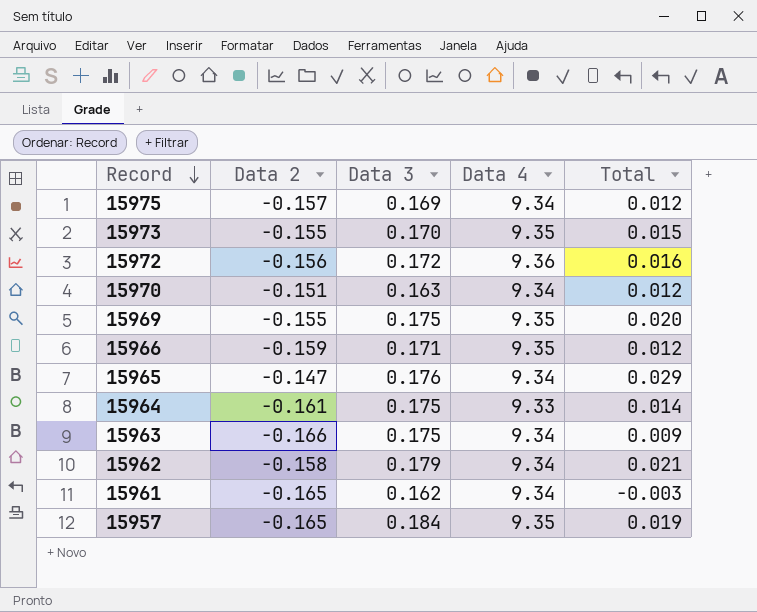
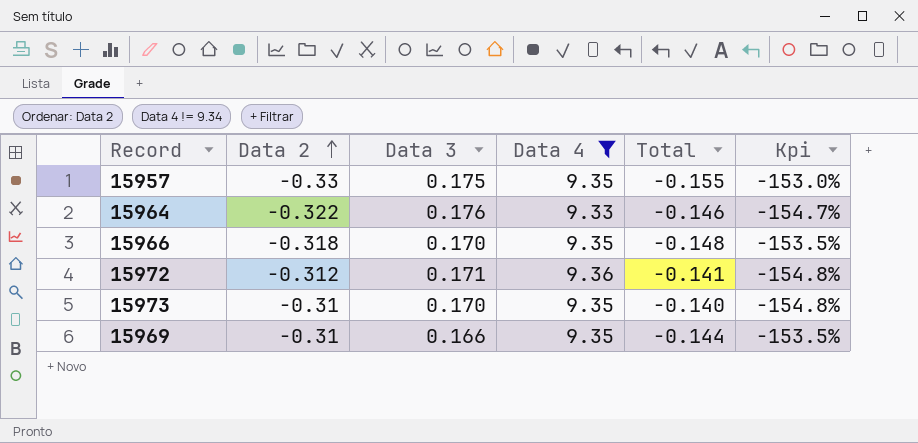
filter: none -> Data 4 != 9.34
row order: Record descending -> Data 2 ascending
column Kpi | formula: none -> ([Data 3] - [Data 2]) / [Data 2]
15957 | Data 2: -0.165 -> -0.33
15957 | Data 3: 0.184 -> 0.175
15957 | Total: 0.019 -> -0.155
15964 | Data 2: -0.161 -> -0.322
15964 | Data 3: 0.175 -> 0.176
15964 | Total: 0.014 -> -0.146
15966 | Data 2: -0.159 -> -0.318
15966 | Data 3: 0.171 -> 0.170
15966 | Total: 0.012 -> -0.148
15972 | Data 2: -0.156 -> -0.312
15972 | Data 3: 0.172 -> 0.171
15972 | Total: 0.016 -> -0.141
15973 | Data 2: -0.155 -> -0.31
15973 | Total: 0.015 -> -0.140
15969 | Data 2: -0.155 -> -0.31
15969 | Data 3: 0.175 -> 0.166
15969 | Total: 0.020 -> -0.144

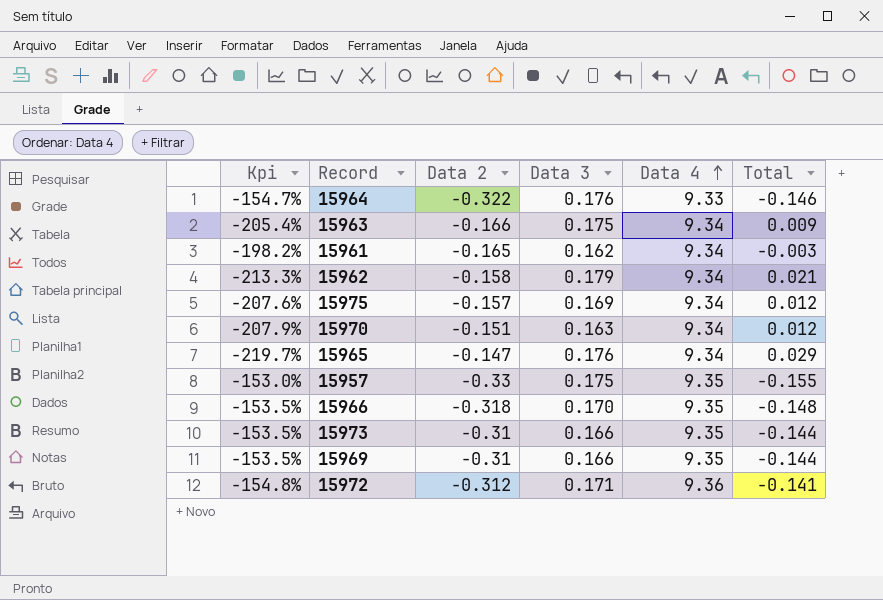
filter: Data 4 != 9.34 -> none
row order: Data 2 ascending -> Data 4 ascending
column Kpi | position: 6 -> 1
15973 | Kpi: -154.8% -> -153.5%
15973 | Data 3: 0.170 -> 0.166
15973 | Total: -0.140 -> -0.144

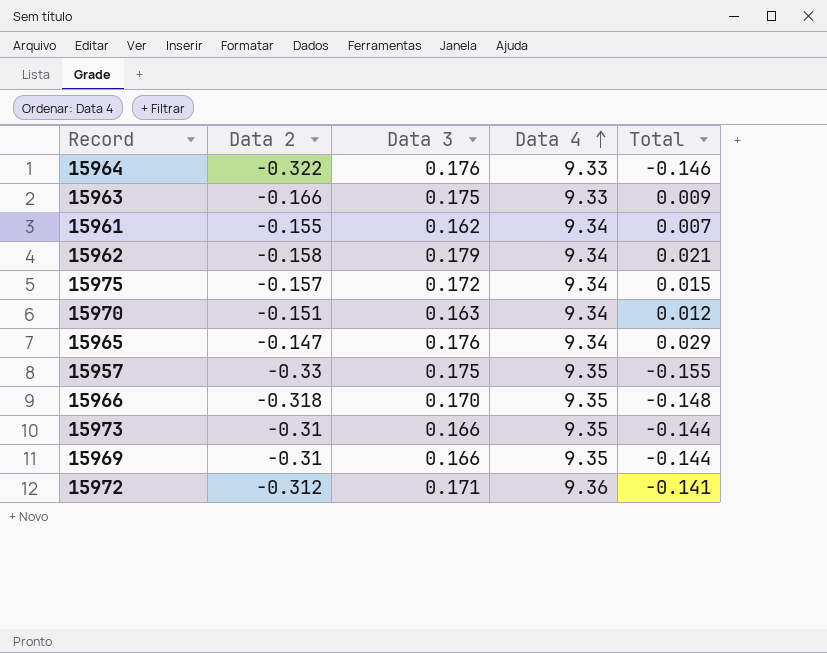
column Kpi | formula: ([Data 3] - [Data 2]) / [Data 2] -> none
15963 | Data 4: 9.34 -> 9.33
15961 | Data 2: -0.165 -> -0.155
15961 | Total: -0.003 -> 0.007
15975 | Data 3: 0.169 -> 0.172
15975 | Total: 0.012 -> 0.015

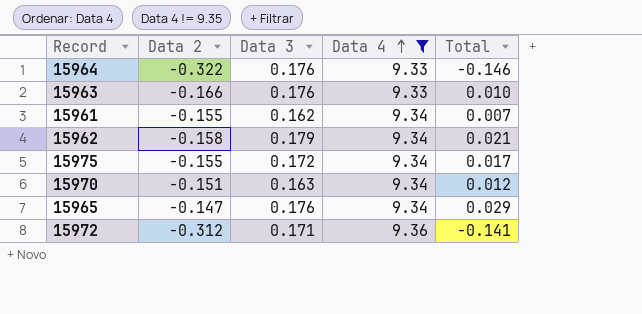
filter: none -> Data 4 != 9.35
15963 | Data 3: 0.175 -> 0.176
15963 | Total: 0.009 -> 0.010
15975 | Data 2: -0.157 -> -0.155
15975 | Total: 0.015 -> 0.017

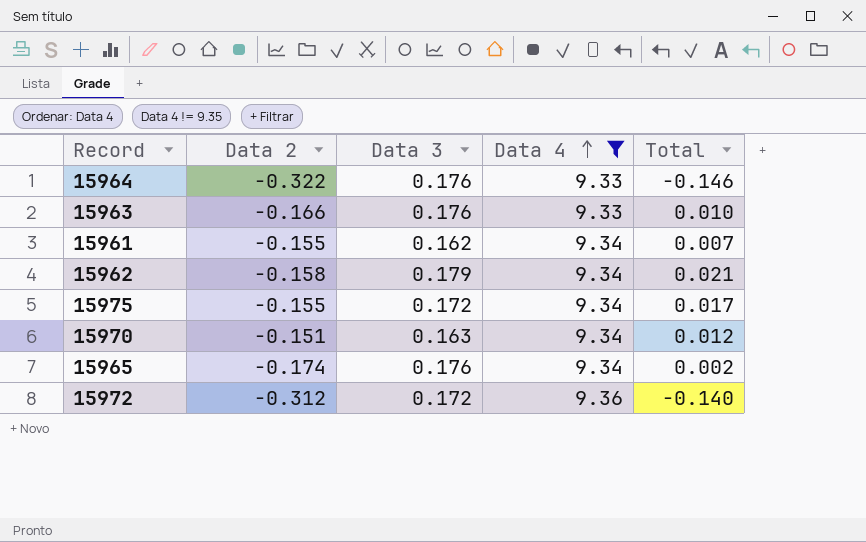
15965 | Data 2: -0.147 -> -0.174
15965 | Total: 0.029 -> 0.002
15972 | Data 3: 0.171 -> 0.172
15972 | Total: -0.141 -> -0.140

